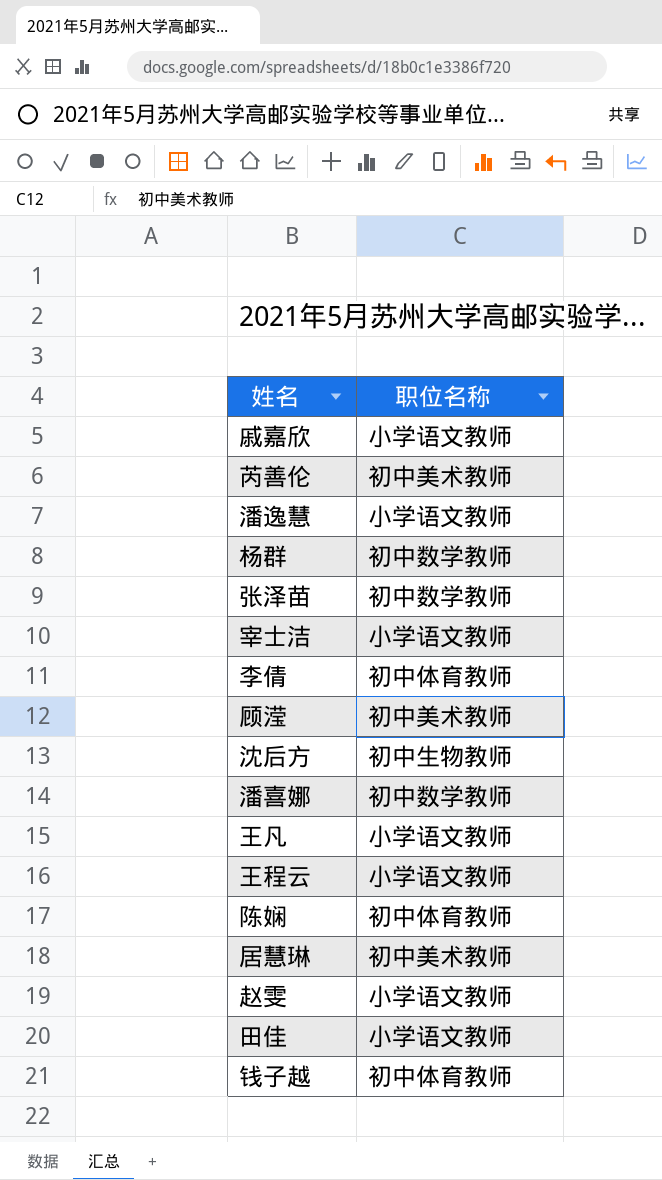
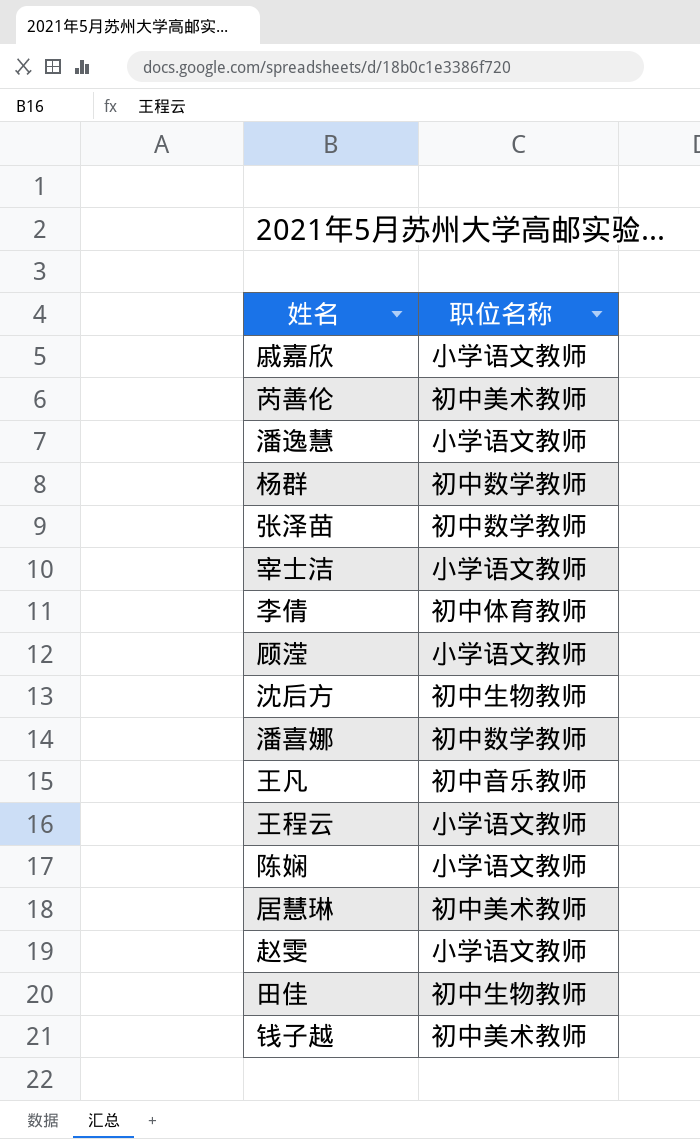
顾滢 | 职位名称: 初中美术教师 -> 小学语文教师
王凡 | 职位名称: 小学语文教师 -> 初中音乐教师
陈娴 | 职位名称: 初中体育教师 -> 小学语文教师
田佳 | 职位名称: 小学语文教师 -> 初中生物教师
钱子越 | 职位名称: 初中体育教师 -> 初中美术教师

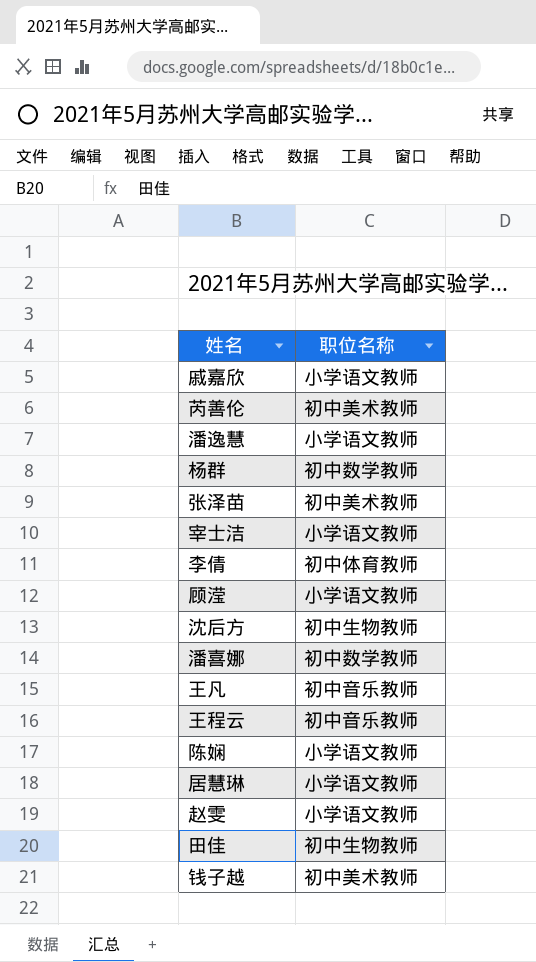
张泽苗 | 职位名称: 初中数学教师 -> 初中美术教师
王程云 | 职位名称: 小学语文教师 -> 初中音乐教师
居慧琳 | 职位名称: 初中美术教师 -> 小学语文教师

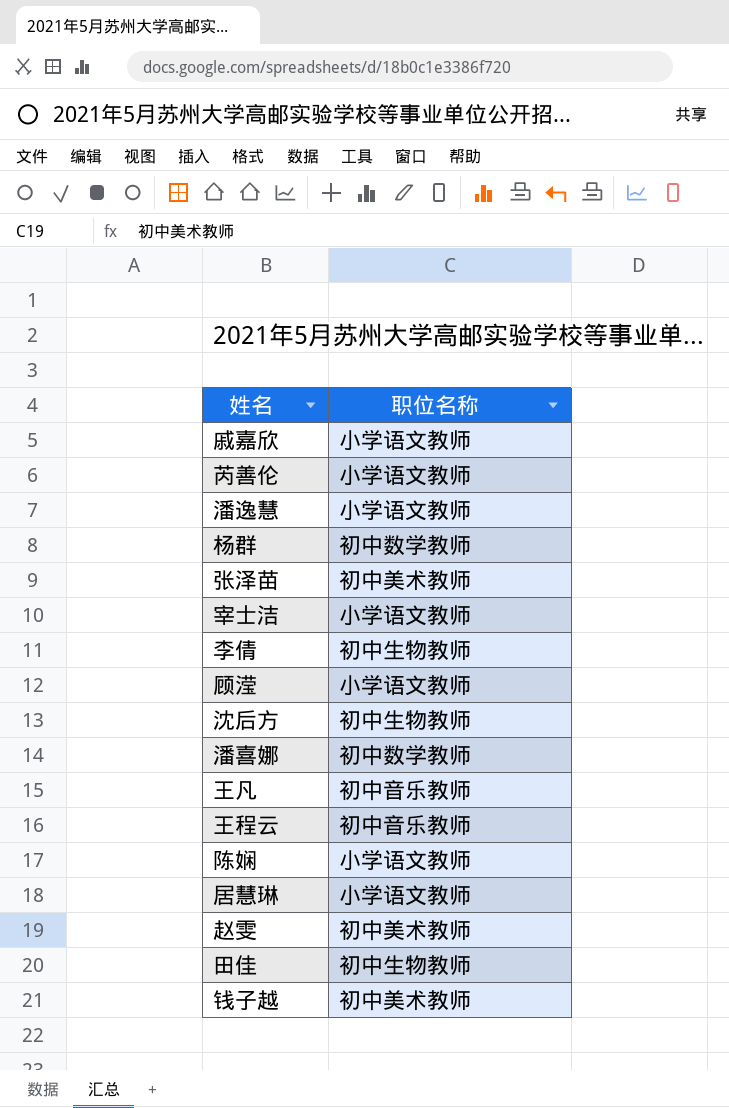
芮善伦 | 职位名称: 初中美术教师 -> 小学语文教师
李倩 | 职位名称: 初中体育教师 -> 初中生物教师
赵雯 | 职位名称: 小学语文教师 -> 初中美术教师

